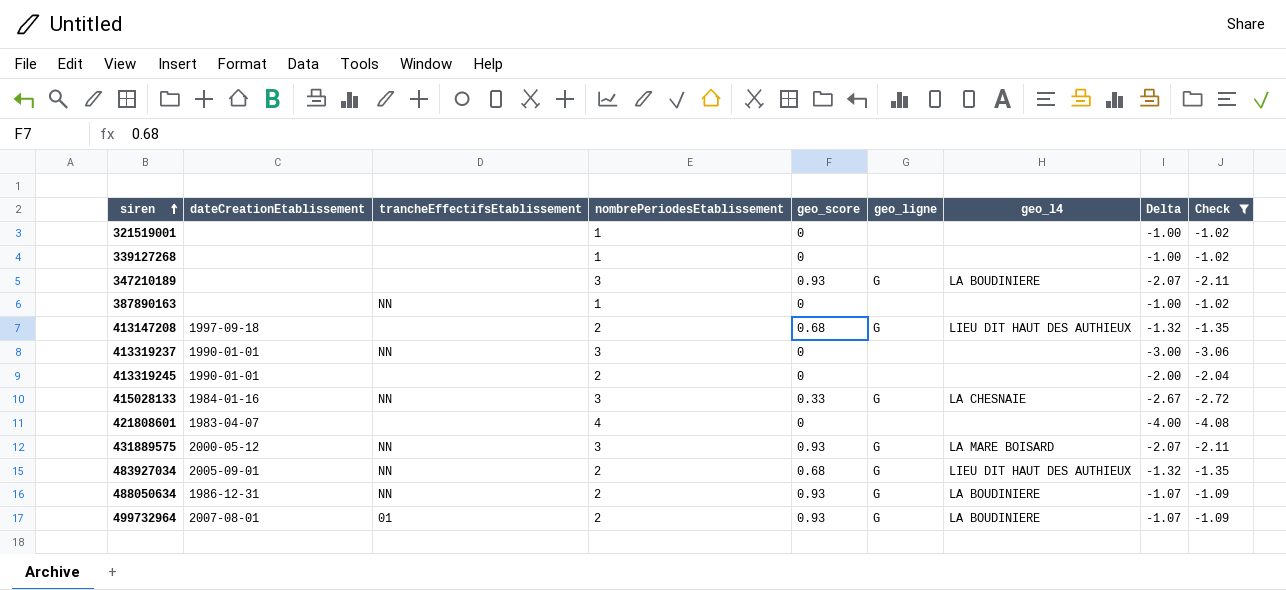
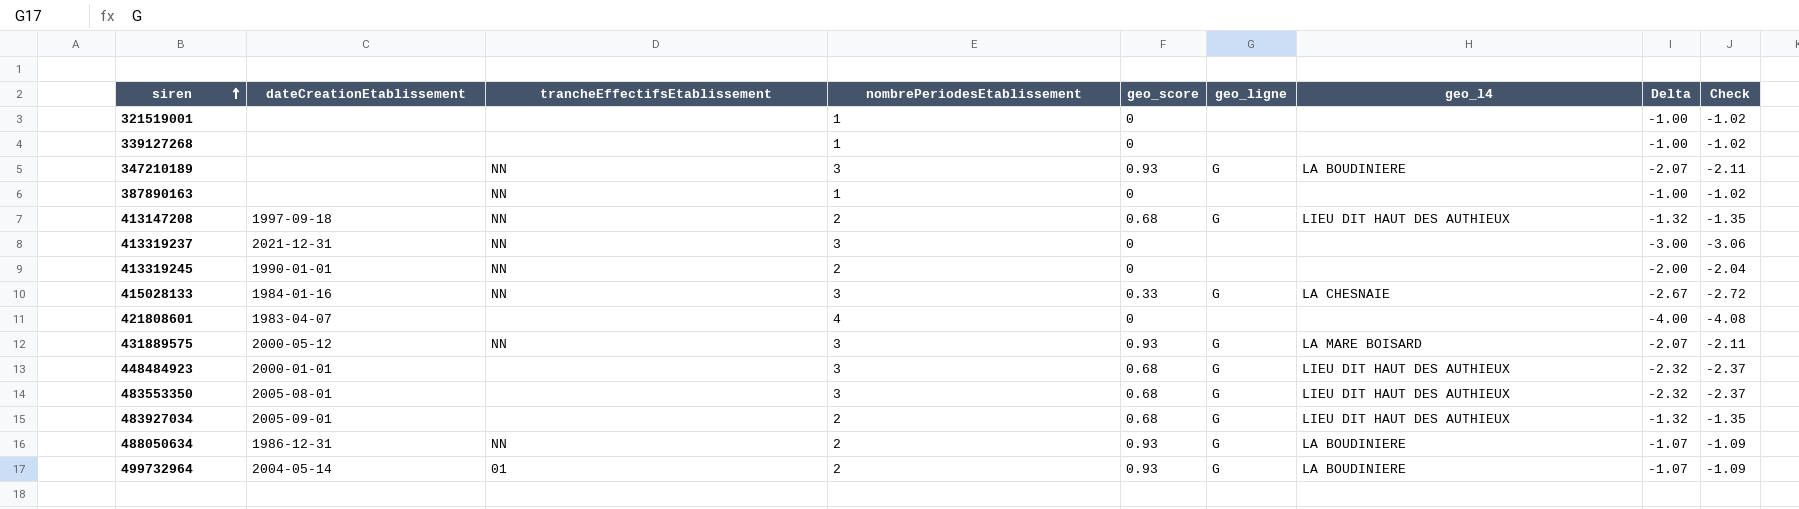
filter: Check != -2.37 -> none
347210189 | trancheEffectifsEtablissement: none -> NN
413147208 | trancheEffectifsEtablissement: none -> NN
413319237 | dateCreationEtablissement: 1990-01-01 -> 2021-12-31
413319245 | trancheEffectifsEtablissement: none -> NN
483927034 | trancheEffectifsEtablissement: NN -> none
499732964 | dateCreationEtablissement: 2007-08-01 -> 2004-05-14

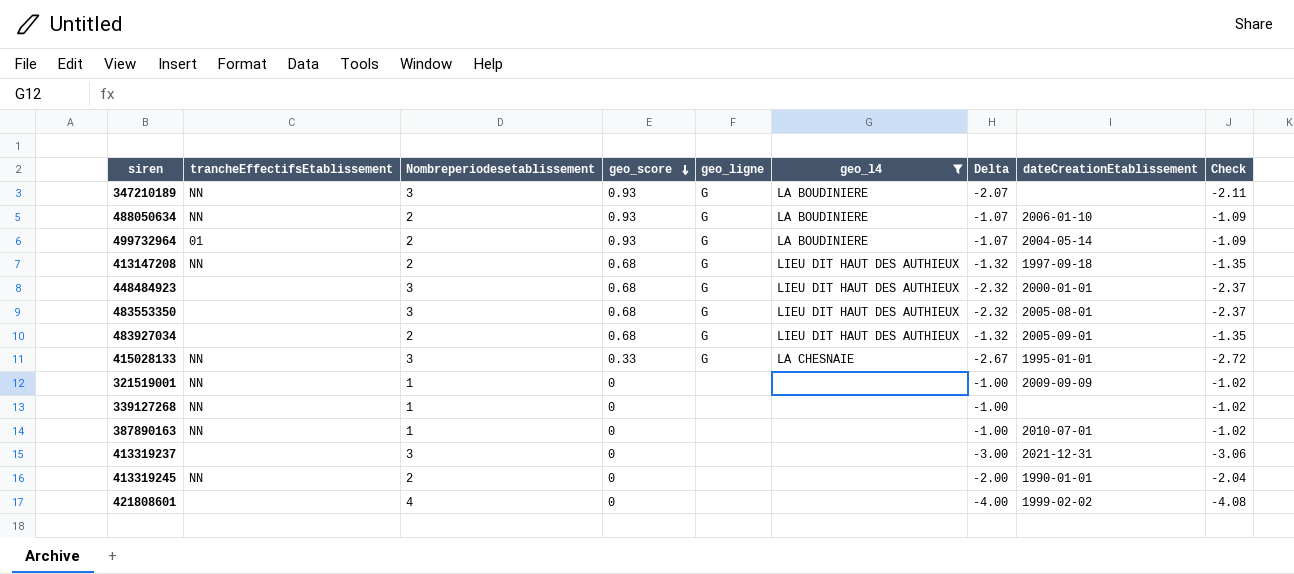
filter: none -> geo_l4 != LA MARE BOISARD
row order: siren ascending -> geo_score descending
column name: nombrePeriodesEtablissement -> Nombreperiodesetablissement
column dateCreationEtablissement | position: 2 -> 8
488050634 | dateCreationEtablissement: 1986-12-31 -> 2006-01-10
415028133 | dateCreationEtablissement: 1984-01-16 -> 1995-01-01
321519001 | trancheEffectifsEtablissement: none -> NN
321519001 | dateCreationEtablissement: none -> 2009-09-09
339127268 | trancheEffectifsEtablissement: none -> NN
387890163 | dateCreationEtablissement: none -> 2010-07-01
413319237 | trancheEffectifsEtablissement: NN -> none
421808601 | dateCreationEtablissement: 1983-04-07 -> 1999-02-02

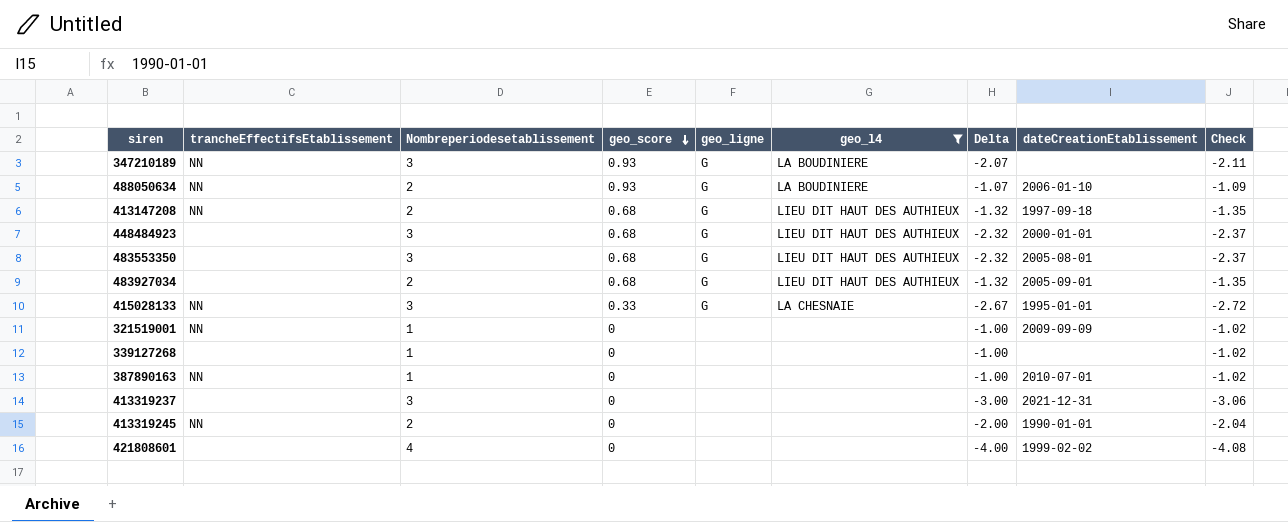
row 499732964: 01 | 2 | 0.93 | G | LA BOUDINIERE | -1.07 | 2004-05-14 | -1.09 -> none
339127268 | trancheEffectifsEtablissement: NN -> none

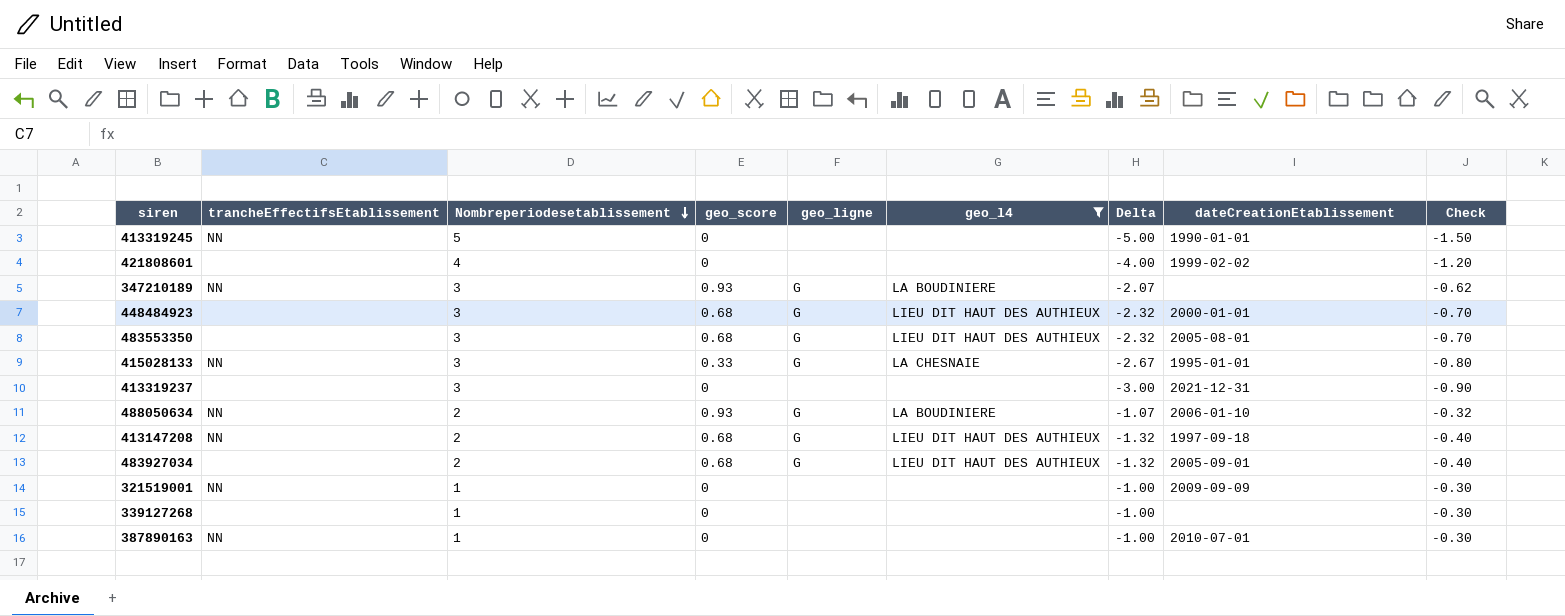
row order: geo_score descending -> Nombreperiodesetablissement descending
column Check | formula: [Delta] * 1.02 -> [Delta] * 0.3
413319245 | Nombreperiodesetablissement: 2 -> 5
413319245 | Delta: -2.00 -> -5.00

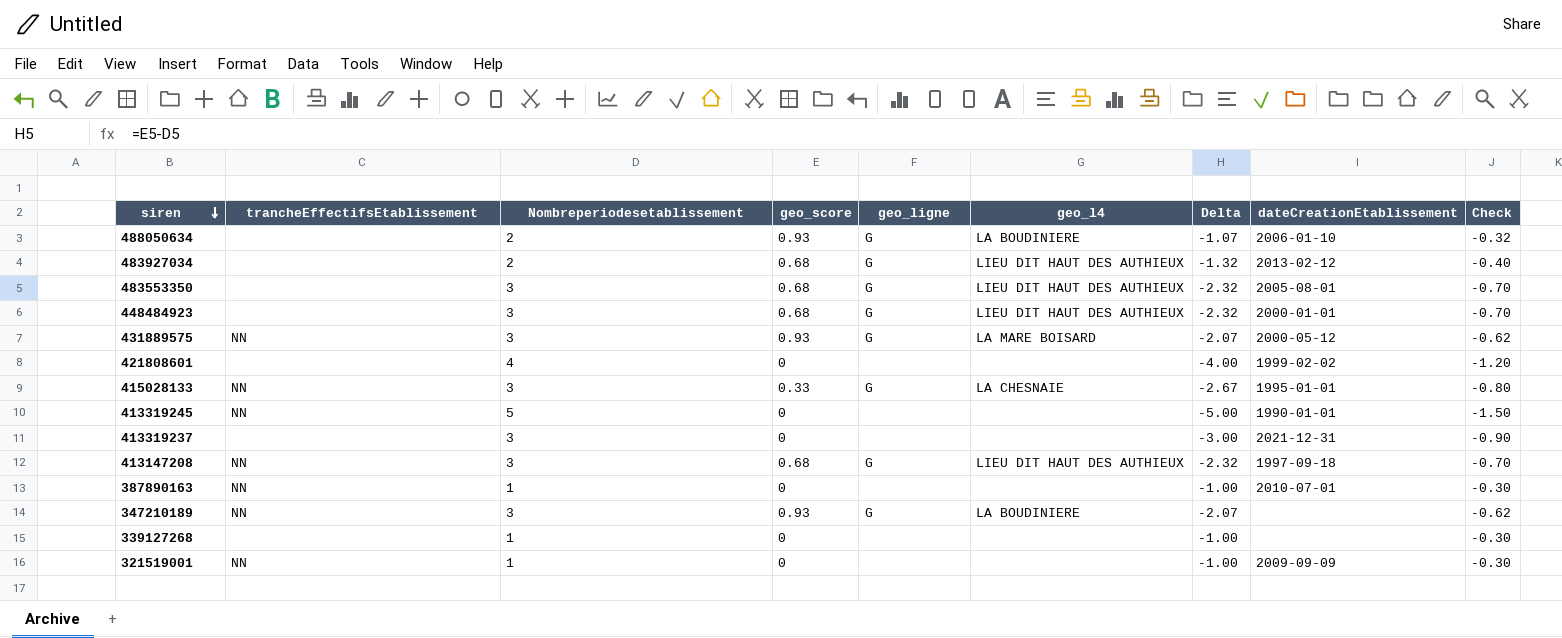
filter: geo_l4 != LA MARE BOISARD -> none
row order: Nombreperiodesetablissement descending -> siren descending
488050634 | trancheEffectifsEtablissement: NN -> none
483927034 | dateCreationEtablissement: 2005-09-01 -> 2013-02-12
413147208 | Nombreperiodesetablissement: 2 -> 3
413147208 | Delta: -1.32 -> -2.32
413147208 | Check: -0.40 -> -0.70

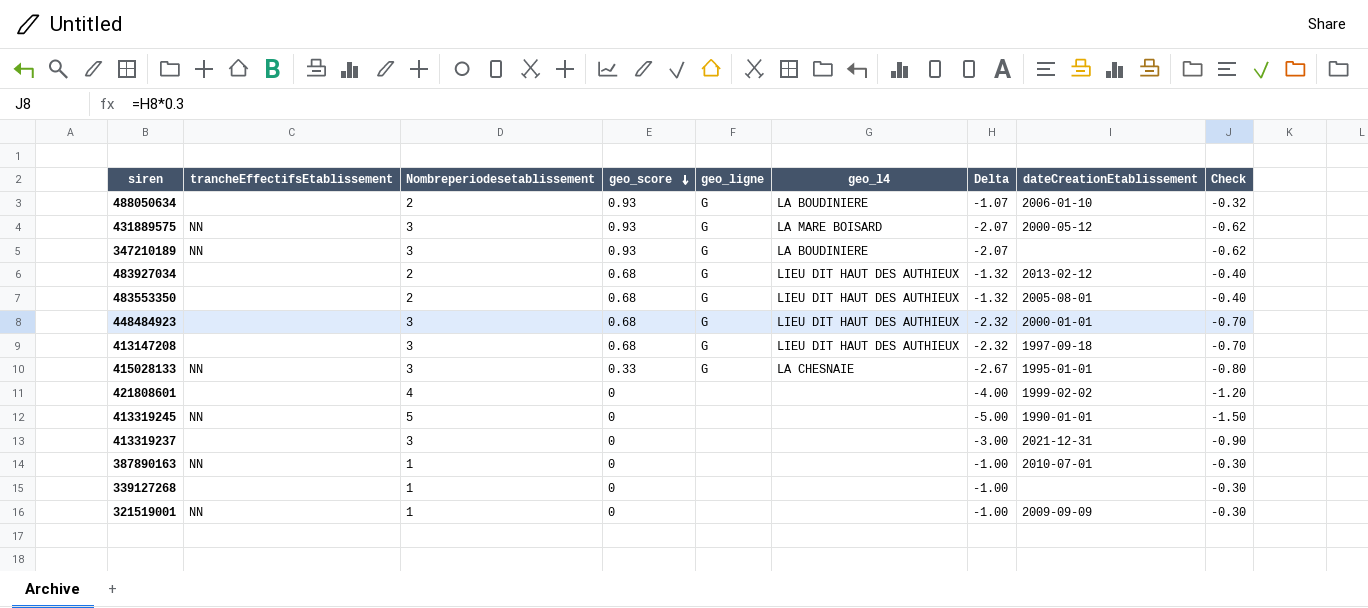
row order: siren descending -> geo_score descending
483553350 | Nombreperiodesetablissement: 3 -> 2
483553350 | Delta: -2.32 -> -1.32
483553350 | Check: -0.70 -> -0.40
413147208 | trancheEffectifsEtablissement: NN -> none

